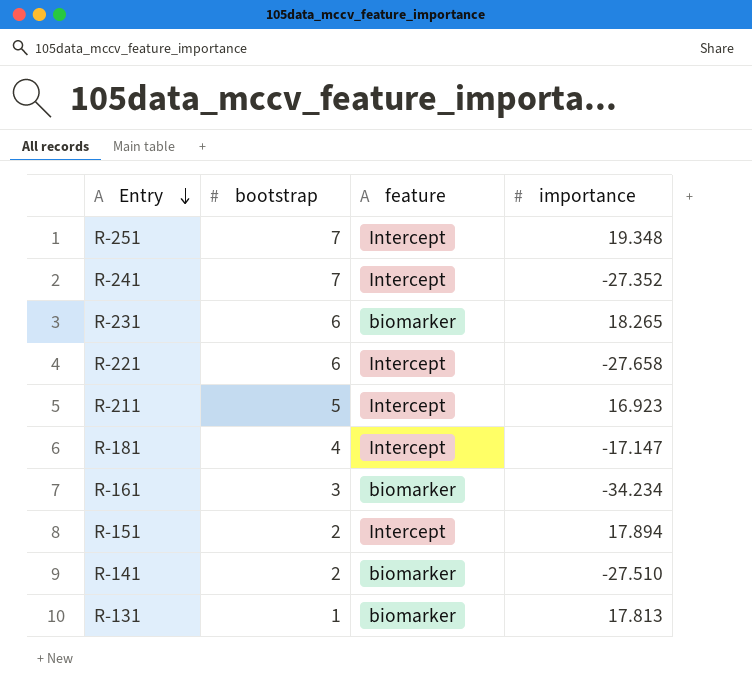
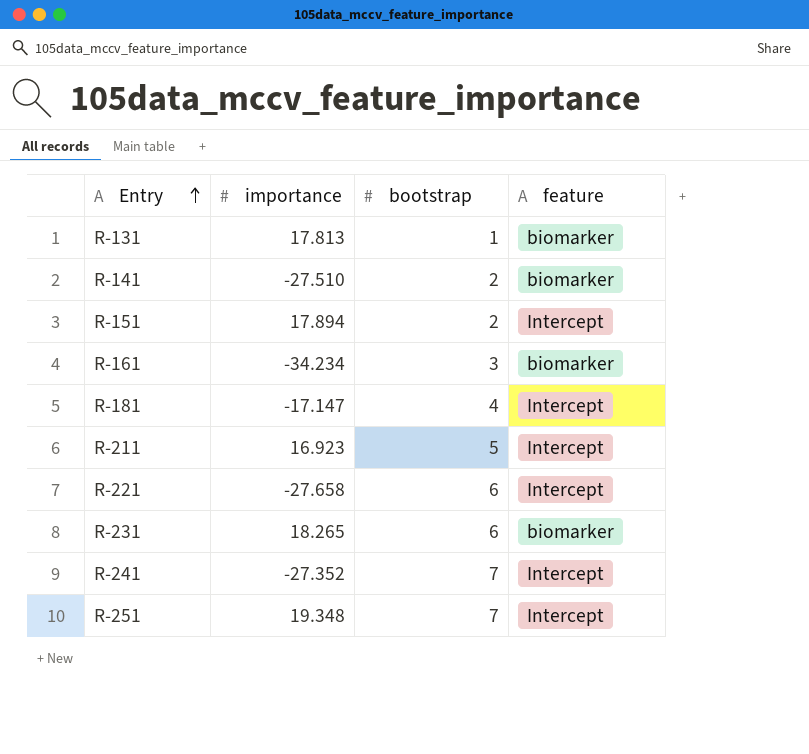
row order: Entry descending -> Entry ascending
column importance | position: 4 -> 2

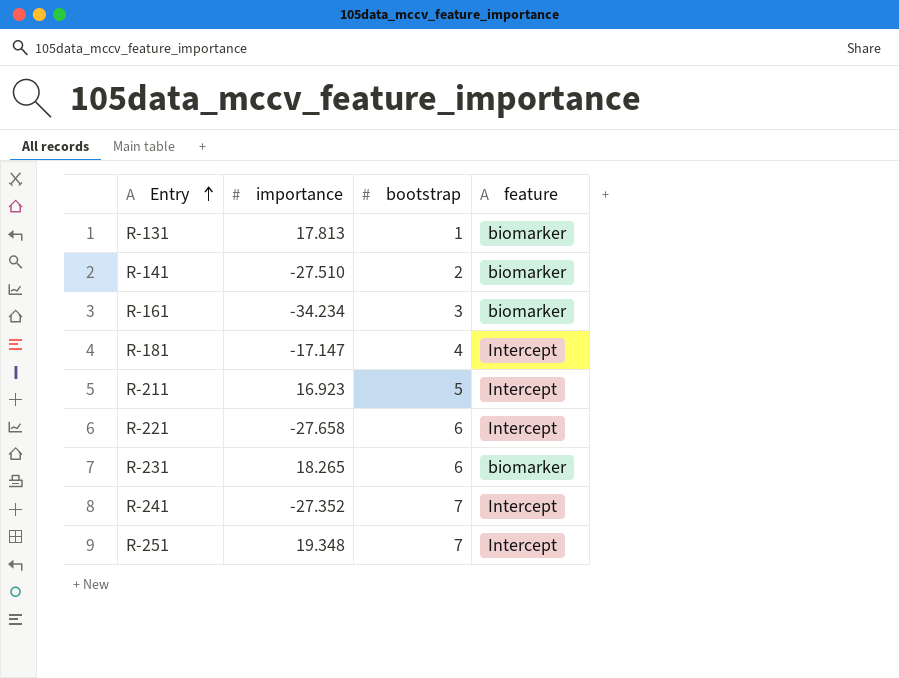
row R-151: 17.894 | 2 | Intercept -> none

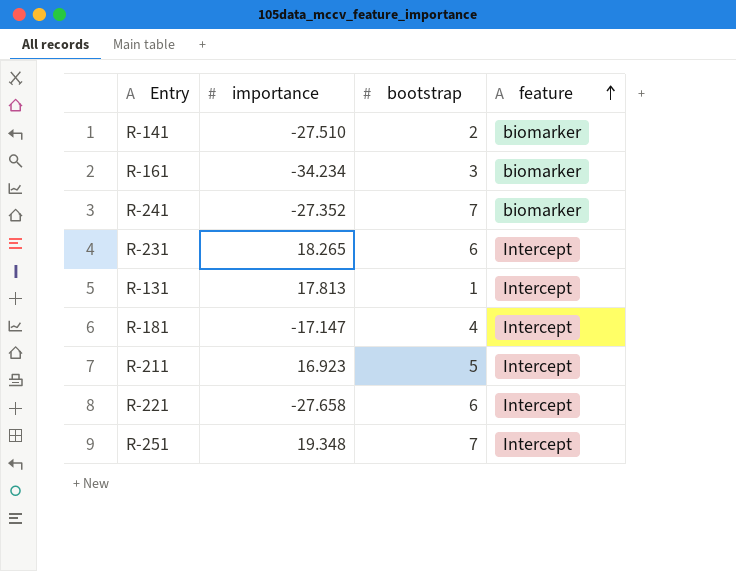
row order: Entry ascending -> feature ascending
R-241 | feature: Intercept -> biomarker
R-231 | feature: biomarker -> Intercept
R-131 | feature: biomarker -> Intercept

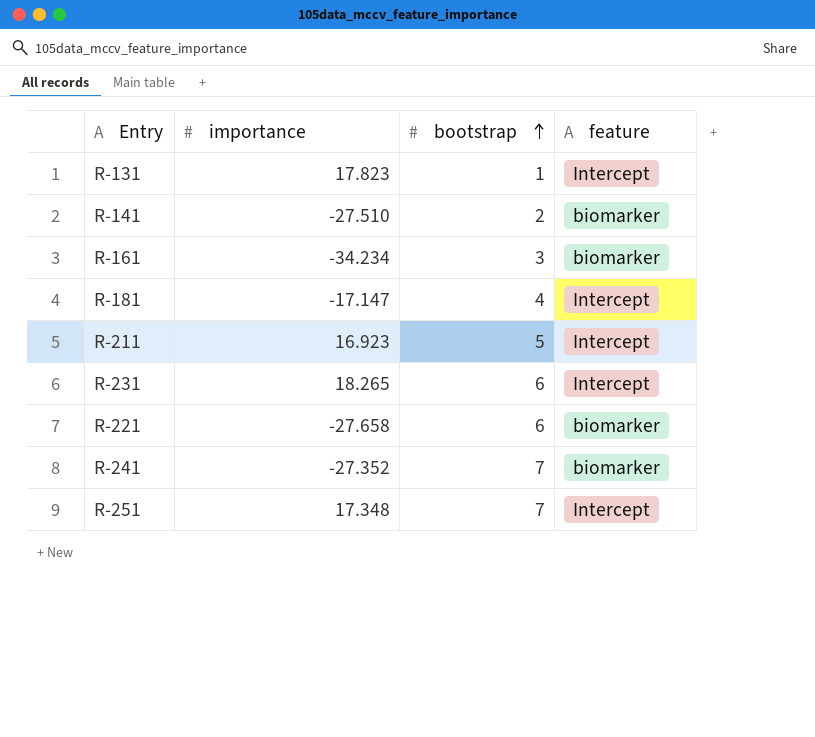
row order: feature ascending -> bootstrap ascending
R-131 | importance: 17.813 -> 17.823
R-221 | feature: Intercept -> biomarker
R-251 | importance: 19.348 -> 17.348

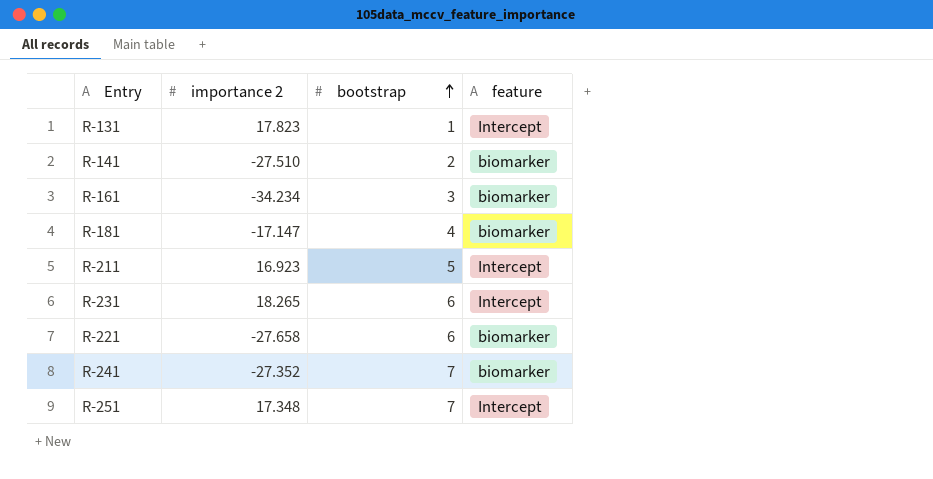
column name: importance -> importance 2
R-181 | feature: Intercept -> biomarker

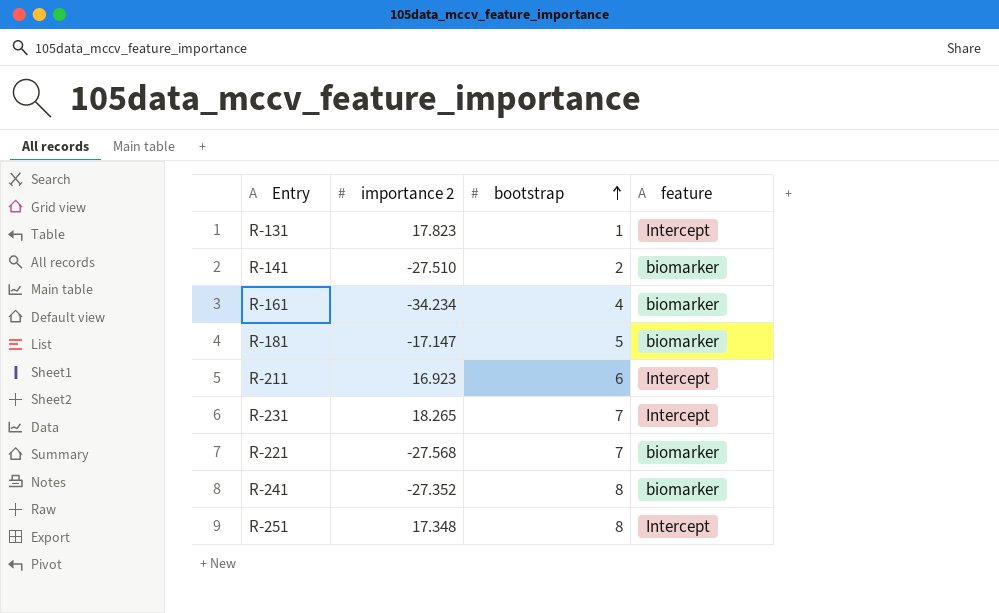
R-161 | bootstrap: 3 -> 4
R-181 | bootstrap: 4 -> 5
R-211 | bootstrap: 5 -> 6
R-231 | bootstrap: 6 -> 7
R-221 | importance 2: -27.658 -> -27.568
R-221 | bootstrap: 6 -> 7
R-241 | bootstrap: 7 -> 8
R-251 | bootstrap: 7 -> 8

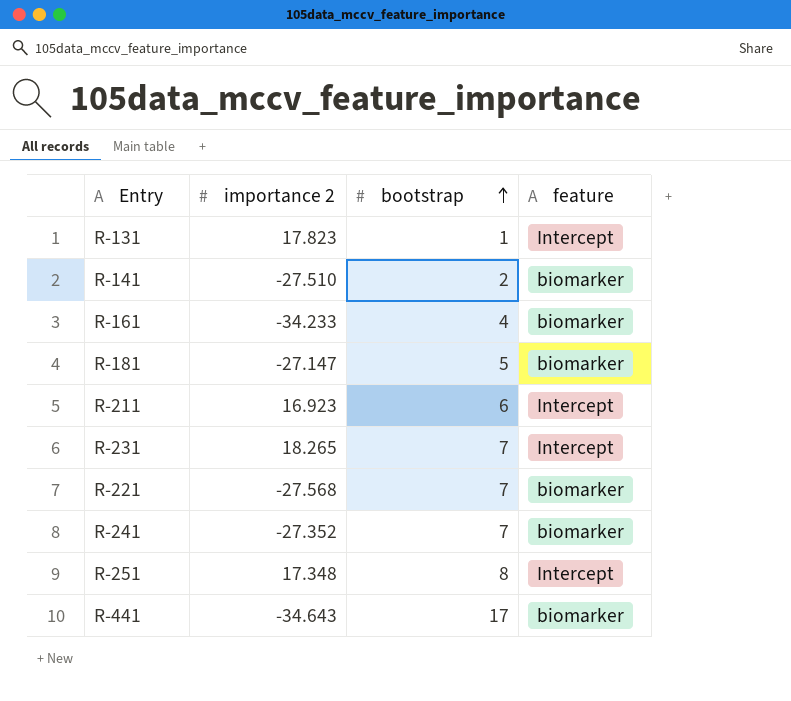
R-161 | importance 2: -34.234 -> -34.233
R-181 | importance 2: -17.147 -> -27.147
R-241 | bootstrap: 8 -> 7
row R-441: none -> -34.643 | 17 | biomarker

